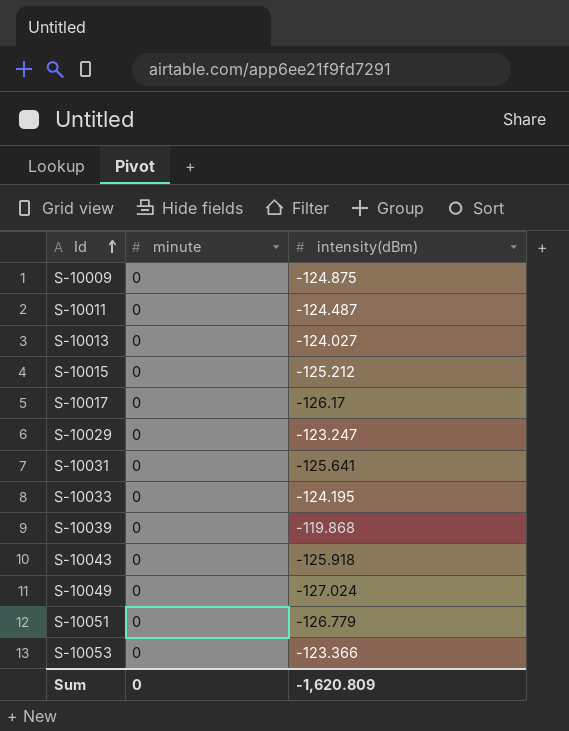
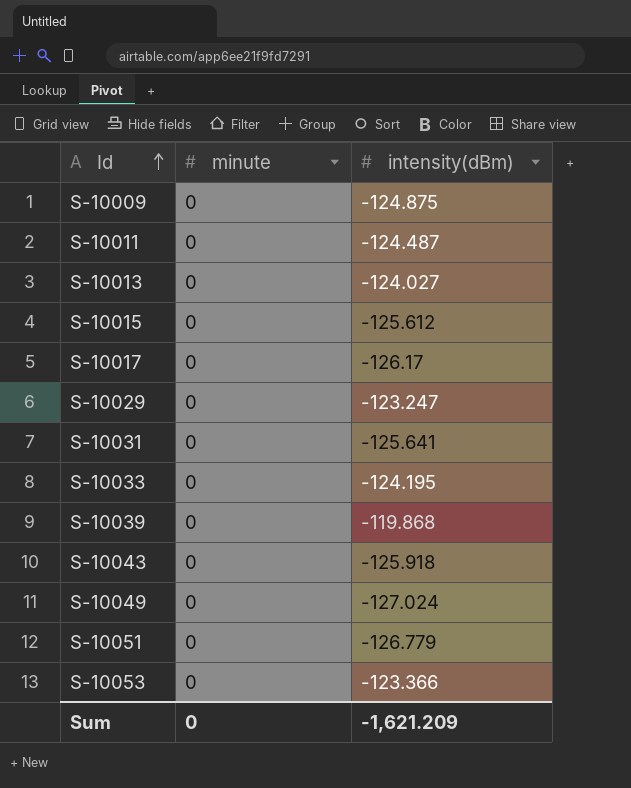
S-10015 | intensity(dBm): -125.212 -> -125.612
Sum | intensity(dBm): -1,620.809 -> -1,621.209

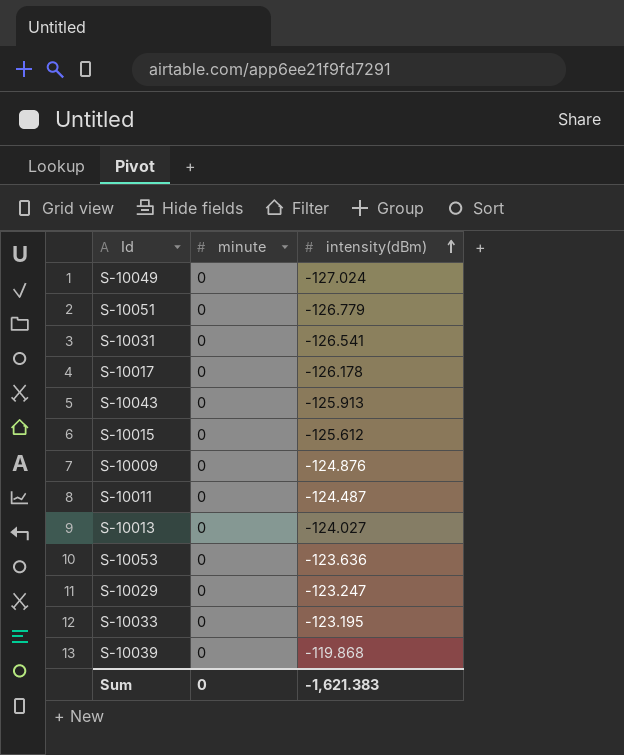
row order: Id ascending -> intensity(dBm) ascending
S-10031 | intensity(dBm): -125.641 -> -126.541
S-10017 | intensity(dBm): -126.17 -> -126.178
S-10043 | intensity(dBm): -125.918 -> -125.913
S-10009 | intensity(dBm): -124.875 -> -124.876
S-10053 | intensity(dBm): -123.366 -> -123.636
S-10033 | intensity(dBm): -124.195 -> -123.195
Sum | intensity(dBm): -1,621.209 -> -1,621.383

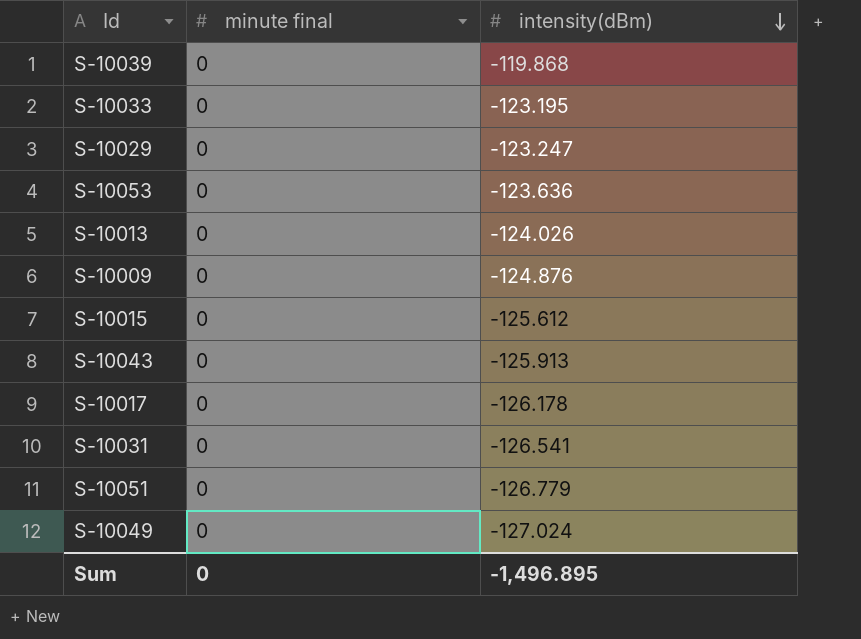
row order: intensity(dBm) ascending -> intensity(dBm) descending
column name: minute -> minute final
row S-10011: 0 | -124.487 -> none
S-10013 | intensity(dBm): -124.027 -> -124.026
Sum | intensity(dBm): -1,621.383 -> -1,496.895

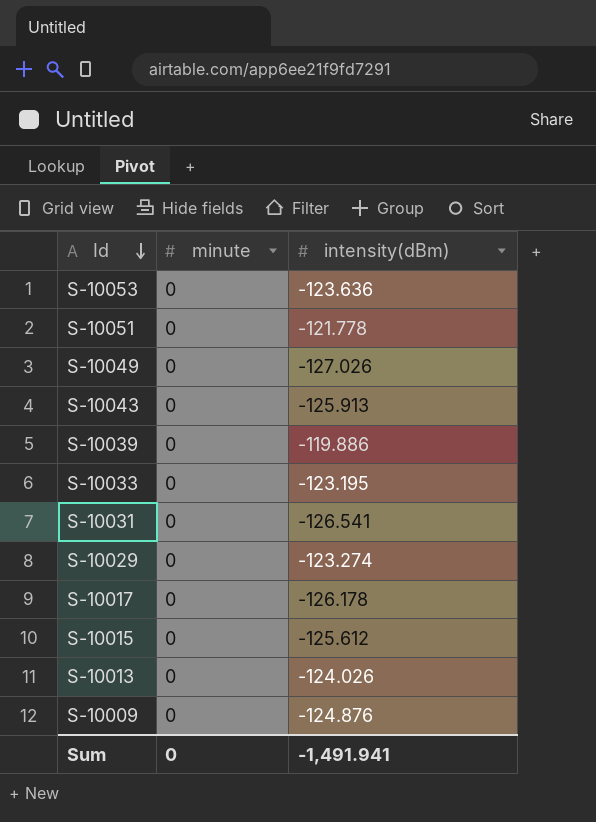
row order: intensity(dBm) descending -> Id descending
column name: minute final -> minute
S-10051 | intensity(dBm): -126.779 -> -121.778
S-10049 | intensity(dBm): -127.024 -> -127.026
S-10039 | intensity(dBm): -119.868 -> -119.886
S-10029 | intensity(dBm): -123.247 -> -123.274
Sum | intensity(dBm): -1,496.895 -> -1,491.941

